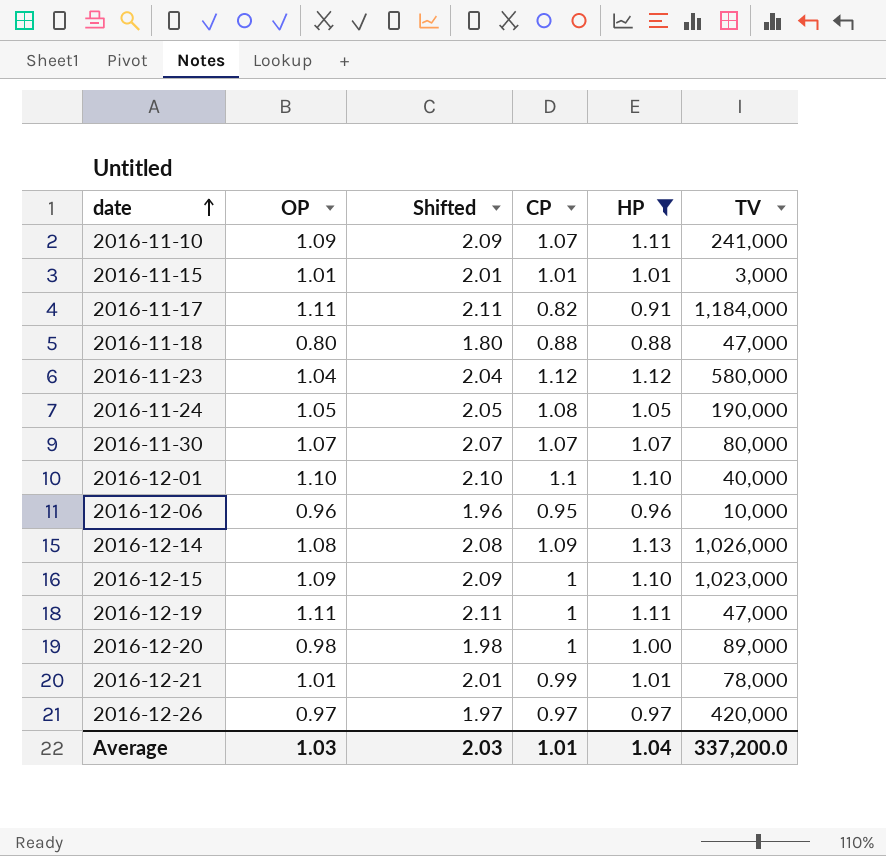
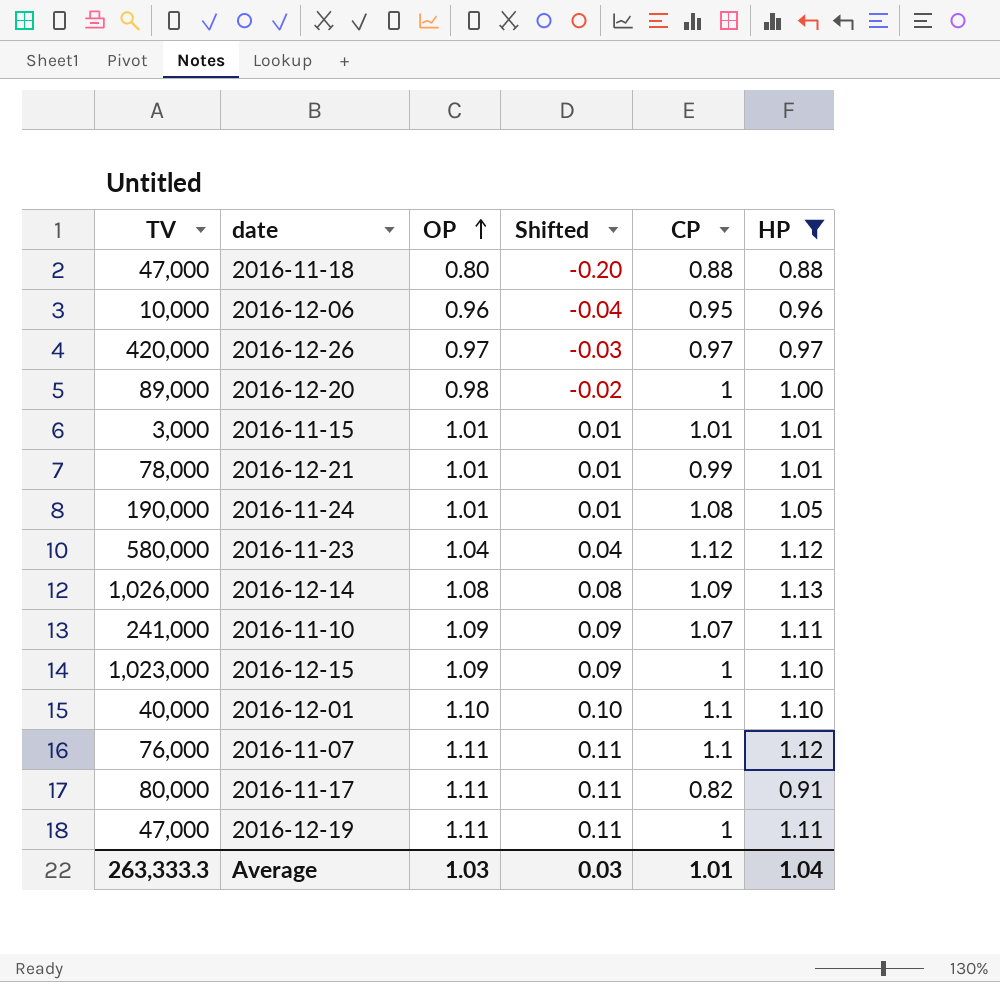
row order: date ascending -> OP ascending
column TV | position: 6 -> 1
column Shifted | formula: [OP] + 1 -> [OP] - 1
row 2016-11-30: 1.07 | 2.07 | 1.07 | 1.07 | 80,000 -> none
2016-11-24 | OP: 1.05 -> 1.01
row 2016-11-07: none -> 76,000 | 1.11 | 0.11 | 1.1 | 1.12
2016-11-17 | TV: 1,184,000 -> 80,000
Average | TV: 337,200.0 -> 263,333.3
Average | Shifted: 2.03 -> 0.03

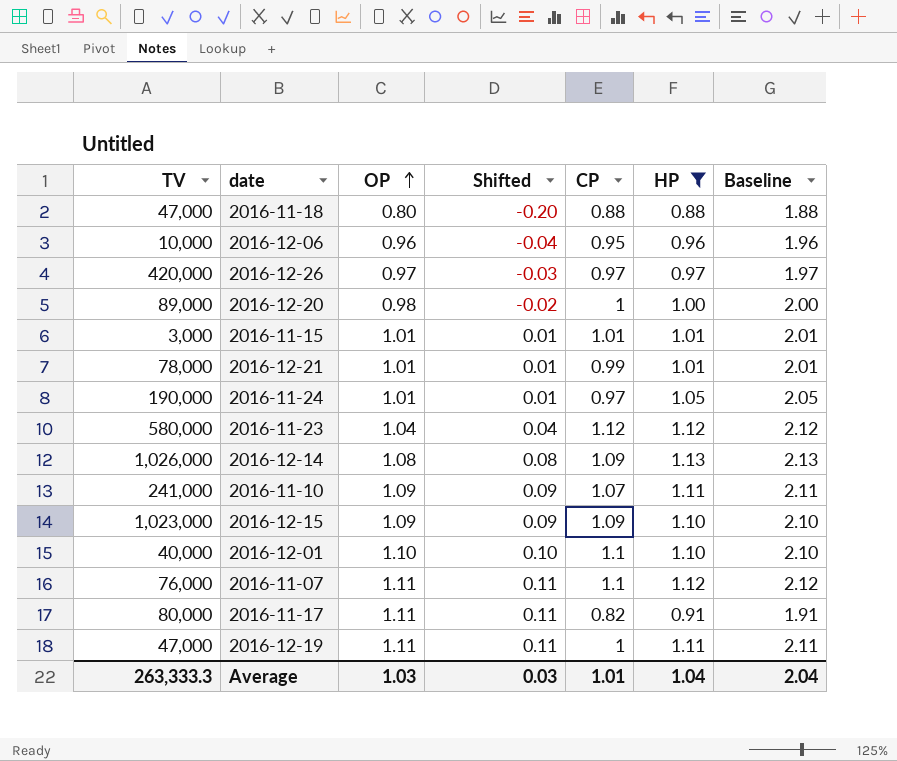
column Baseline | formula: none -> [HP] + 1
2016-11-24 | CP: 1.08 -> 0.97
2016-12-15 | CP: 1 -> 1.09

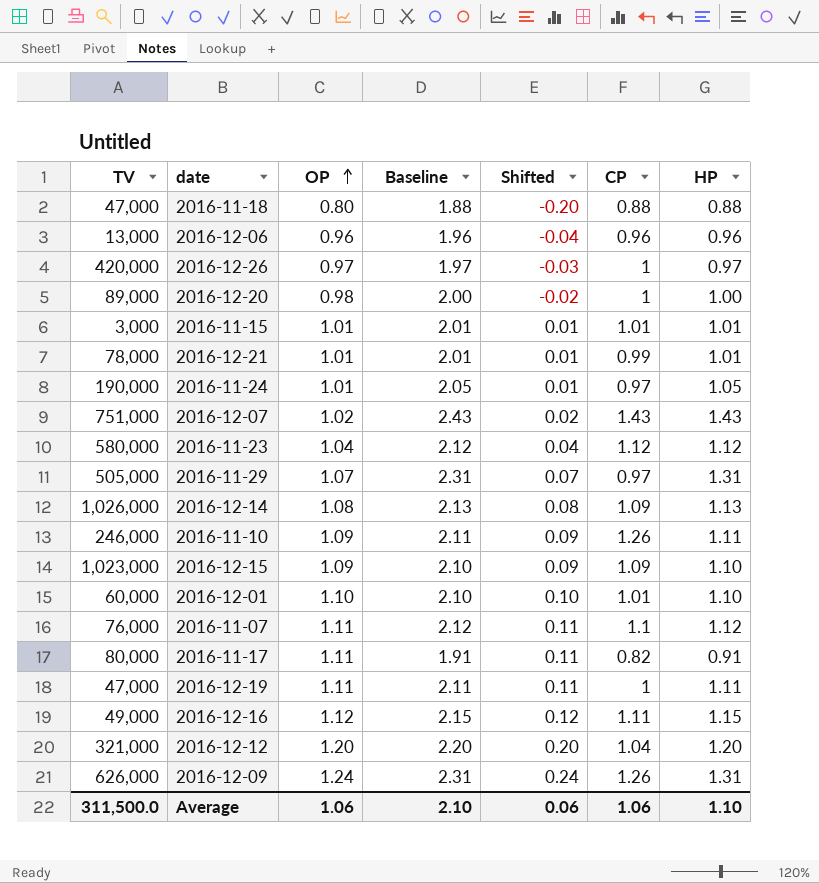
filter: HP <= 1.13 -> none
column Baseline | position: 7 -> 4
2016-12-06 | TV: 10,000 -> 13,000
2016-12-06 | CP: 0.95 -> 0.96
2016-12-26 | CP: 0.97 -> 1
2016-11-10 | TV: 241,000 -> 246,000
2016-11-10 | CP: 1.07 -> 1.26
2016-12-01 | TV: 40,000 -> 60,000
2016-12-01 | CP: 1.1 -> 1.01
Average | TV: 263,333.3 -> 311,500.0
Average | OP: 1.03 -> 1.06
Average | Baseline: 2.04 -> 2.10
Average | Shifted: 0.03 -> 0.06
Average | CP: 1.01 -> 1.06
Average | HP: 1.04 -> 1.10

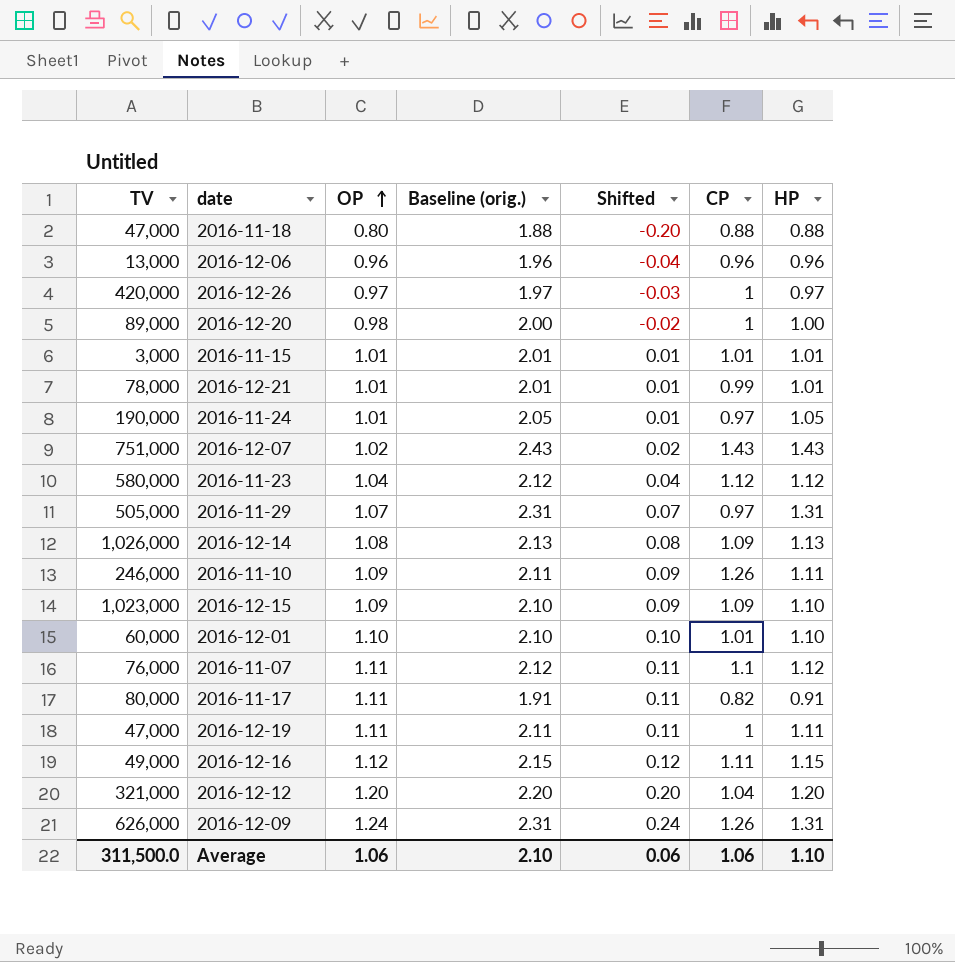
column name: Baseline -> Baseline (orig.)

